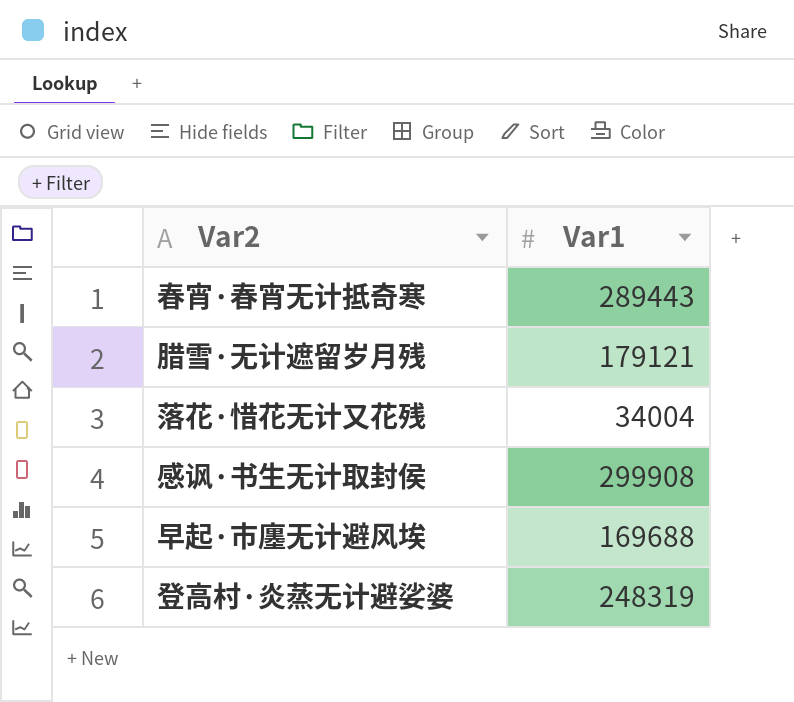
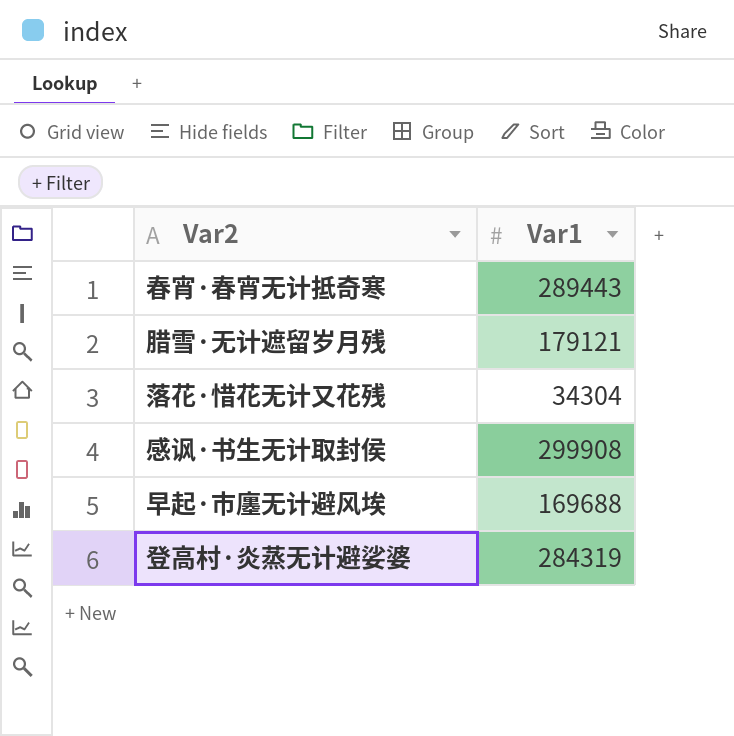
落花·惜花无计又花残 | Var1: 34004 -> 34304
登高村·炎蒸无计避娑婆 | Var1: 248319 -> 284319

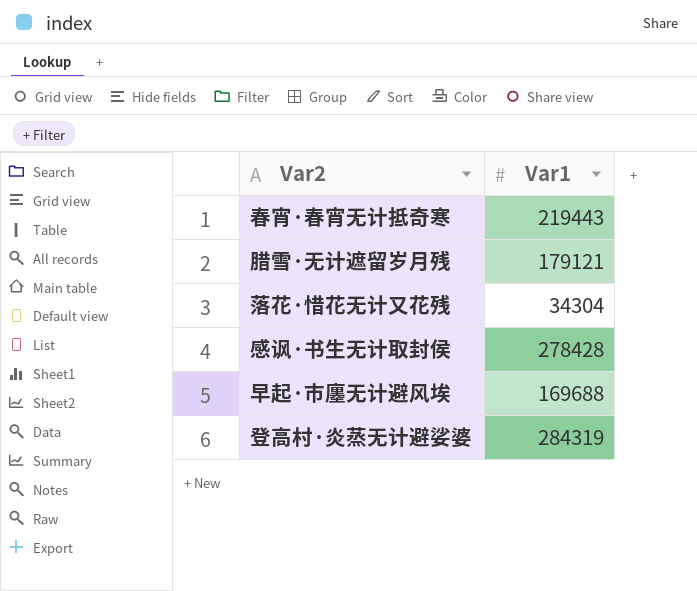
春宵·春宵无计抵奇寒 | Var1: 289443 -> 219443
感讽·书生无计取封侯 | Var1: 299908 -> 278428

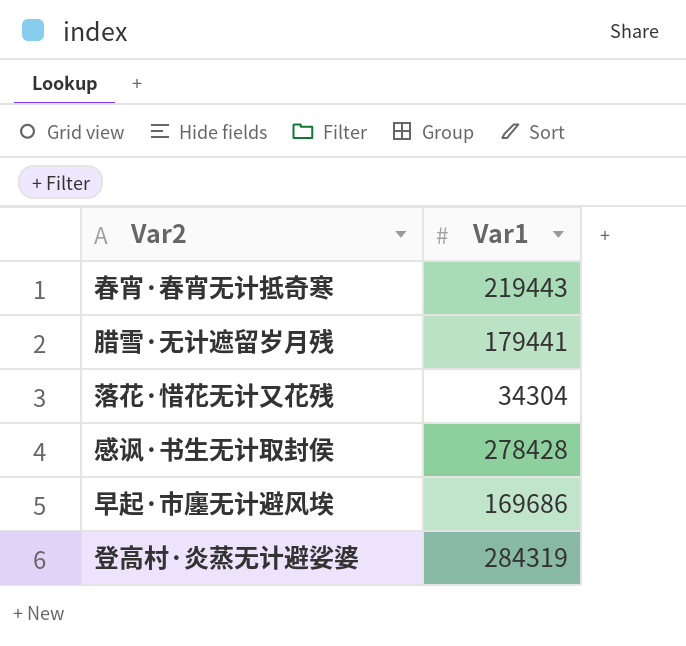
腊雪·无计遮留岁月残 | Var1: 179121 -> 179441
早起·市廛无计避风埃 | Var1: 169688 -> 169686

